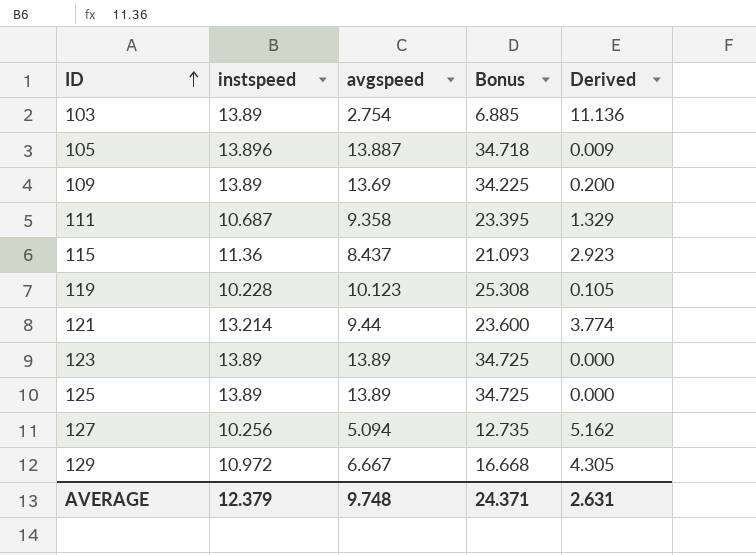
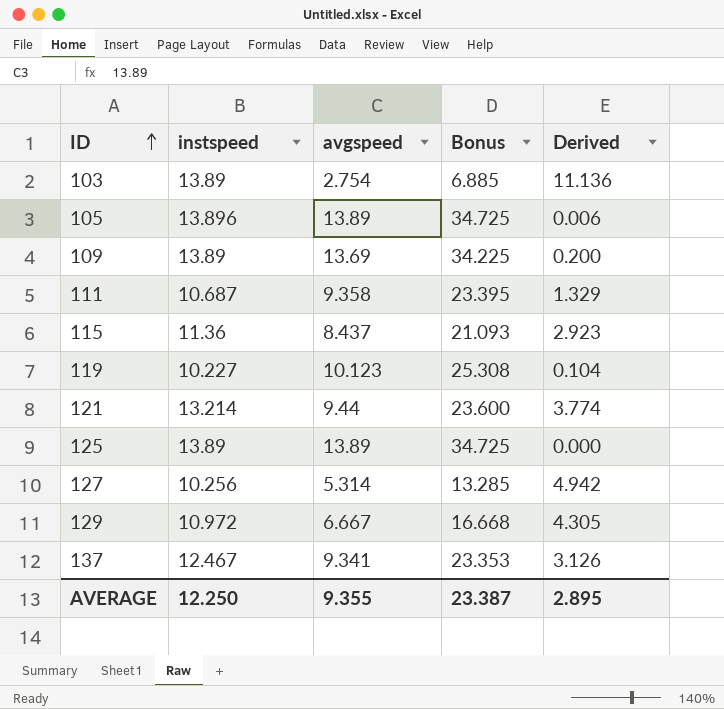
row 123: 13.89 | 13.89 | 34.725 | 0.000 -> none
105 | avgspeed: 13.887 -> 13.89
105 | Bonus: 34.718 -> 34.725
105 | Derived: 0.009 -> 0.006
119 | instspeed: 10.228 -> 10.227
119 | Derived: 0.105 -> 0.104
127 | avgspeed: 5.094 -> 5.314
127 | Bonus: 12.735 -> 13.285
127 | Derived: 5.162 -> 4.942
row 137: none -> 12.467 | 9.341 | 23.353 | 3.126
AVERAGE | instspeed: 12.379 -> 12.250
AVERAGE | avgspeed: 9.748 -> 9.355
AVERAGE | Bonus: 24.371 -> 23.387
AVERAGE | Derived: 2.631 -> 2.895

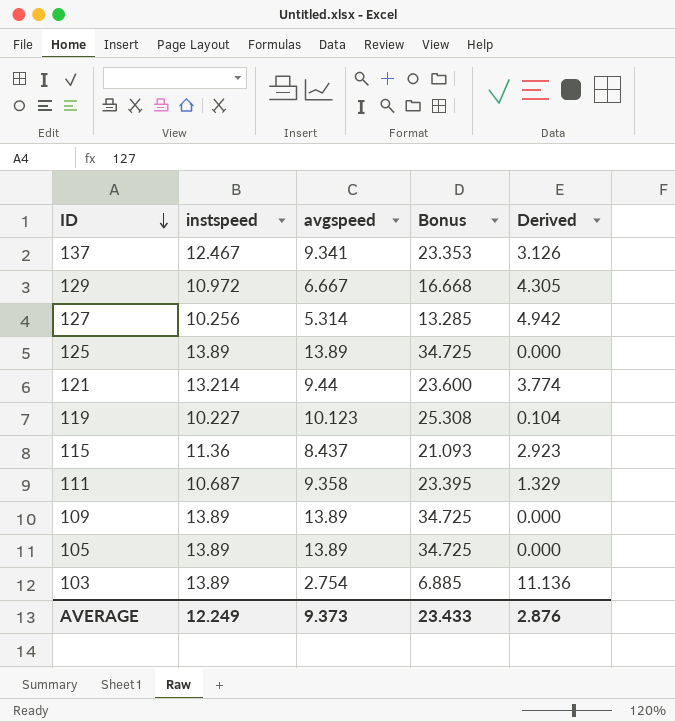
row order: ID ascending -> ID descending
109 | avgspeed: 13.69 -> 13.89
109 | Bonus: 34.225 -> 34.725
109 | Derived: 0.200 -> 0.000
105 | instspeed: 13.896 -> 13.89
105 | Derived: 0.006 -> 0.000
AVERAGE | instspeed: 12.250 -> 12.249
AVERAGE | avgspeed: 9.355 -> 9.373
AVERAGE | Bonus: 23.387 -> 23.433
AVERAGE | Derived: 2.895 -> 2.876

